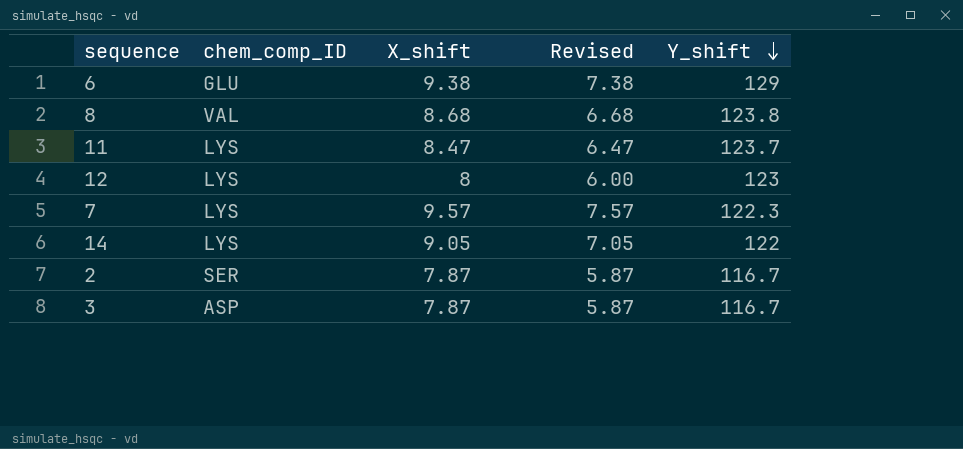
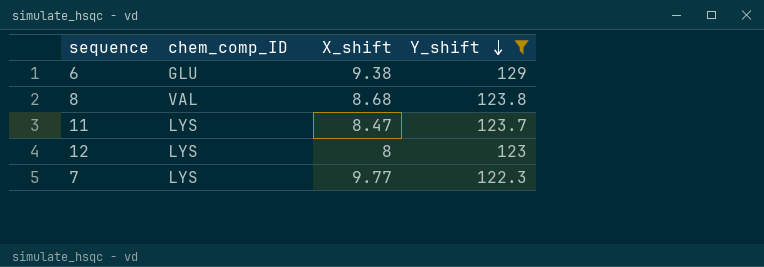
filter: none -> Y_shift >= 122.3
column Revised | formula: [X_shift] - 2 -> none
7 | X_shift: 9.57 -> 9.77

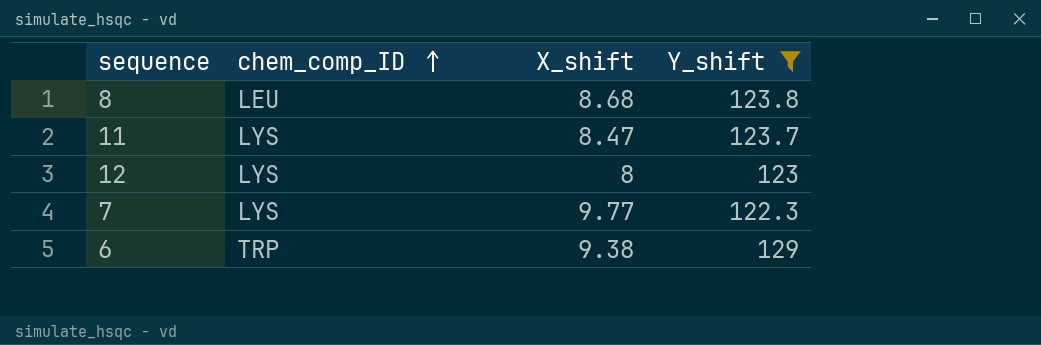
row order: Y_shift descending -> chem_comp_ID ascending
8 | chem_comp_ID: VAL -> LEU
6 | chem_comp_ID: GLU -> TRP

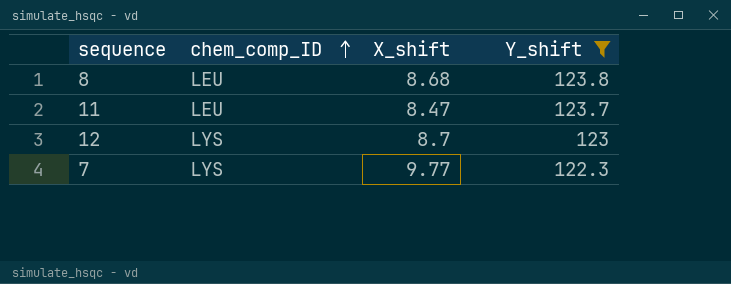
row 6: TRP | 9.38 | 129 -> none
11 | chem_comp_ID: LYS -> LEU
12 | X_shift: 8 -> 8.7

